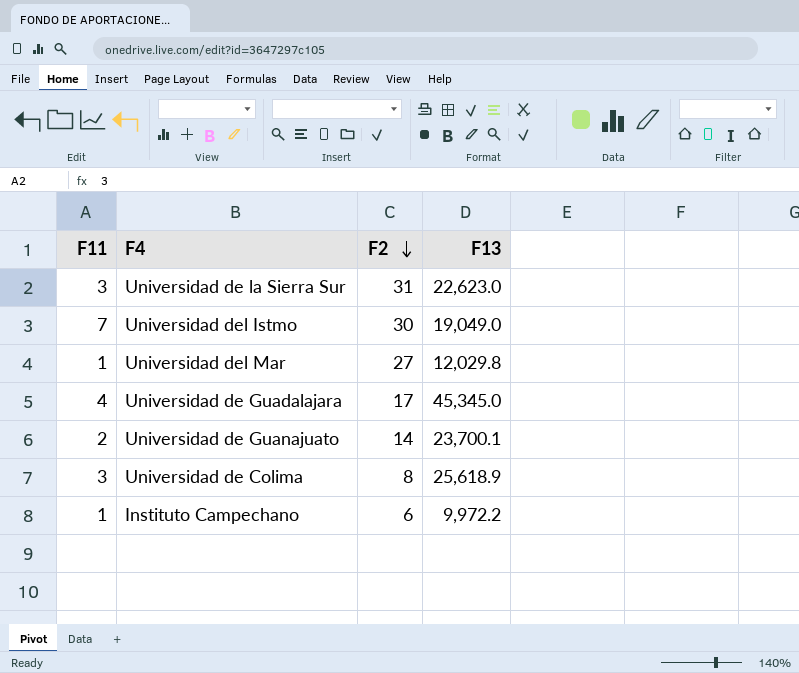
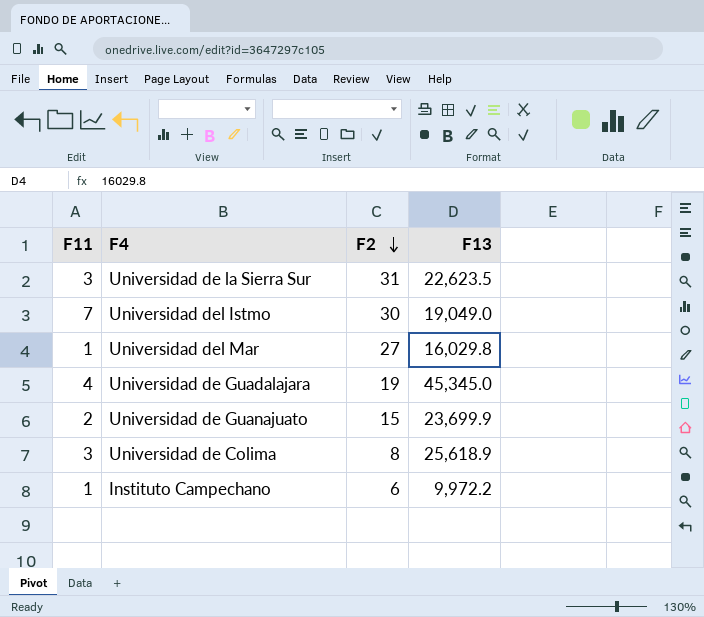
Universidad de la Sierra Sur | F13: 22,623.0 -> 22,623.5
Universidad del Mar | F13: 12,029.8 -> 16,029.8
Universidad de Guadalajara | F2: 17 -> 19
Universidad de Guanajuato | F2: 14 -> 15
Universidad de Guanajuato | F13: 23,700.1 -> 23,699.9

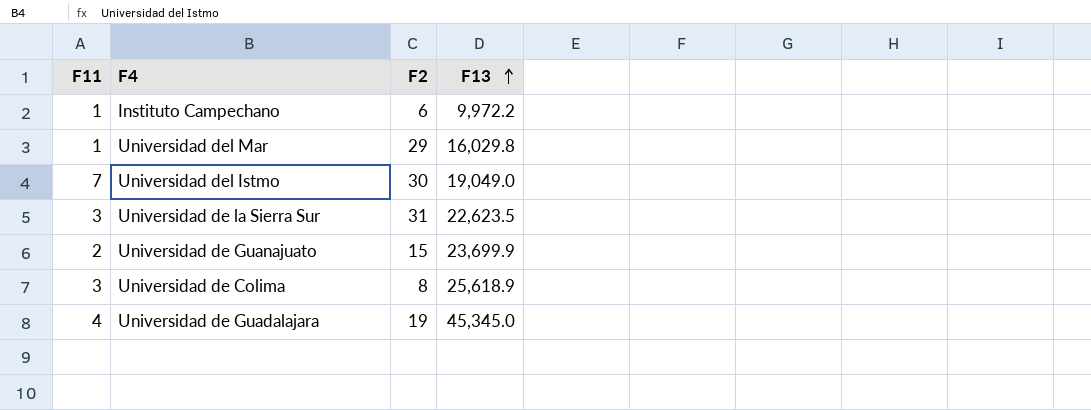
row order: F2 descending -> F13 ascending
Universidad del Mar | F2: 27 -> 29

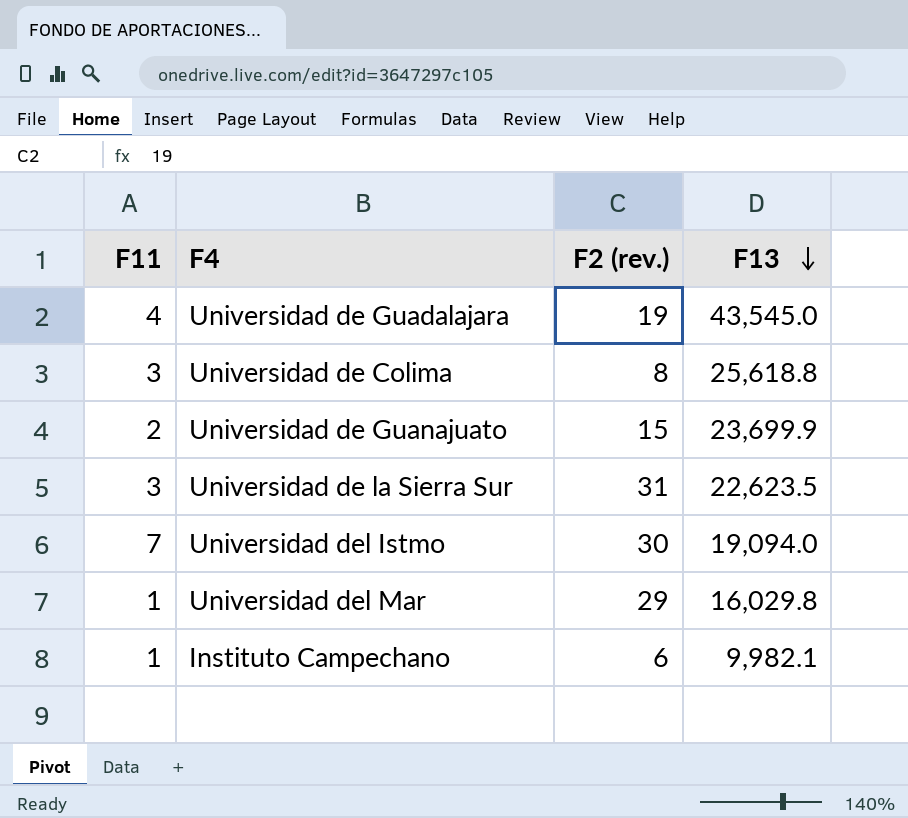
row order: F13 ascending -> F13 descending
column name: F2 -> F2 (rev.)
Universidad de Guadalajara | F13: 45,345.0 -> 43,545.0
Universidad de Colima | F13: 25,618.9 -> 25,618.8
Universidad del Istmo | F13: 19,049.0 -> 19,094.0
Instituto Campechano | F13: 9,972.2 -> 9,982.1

